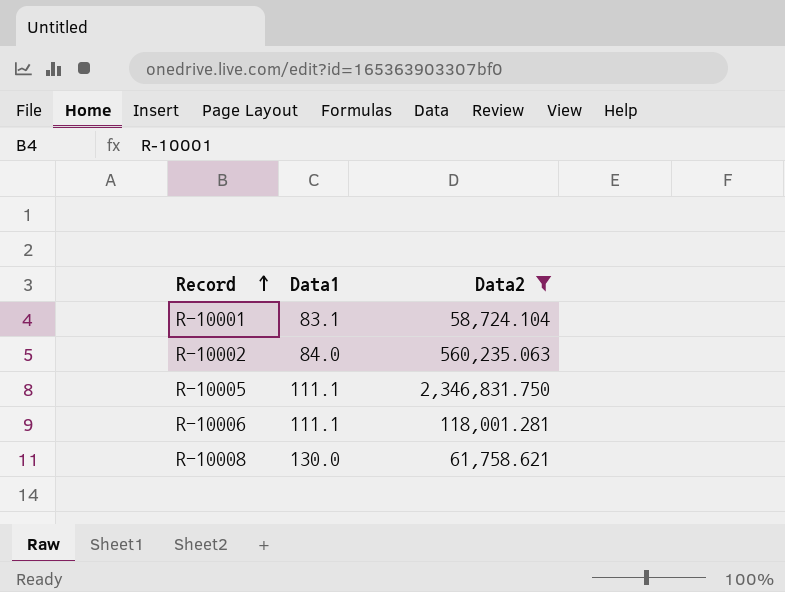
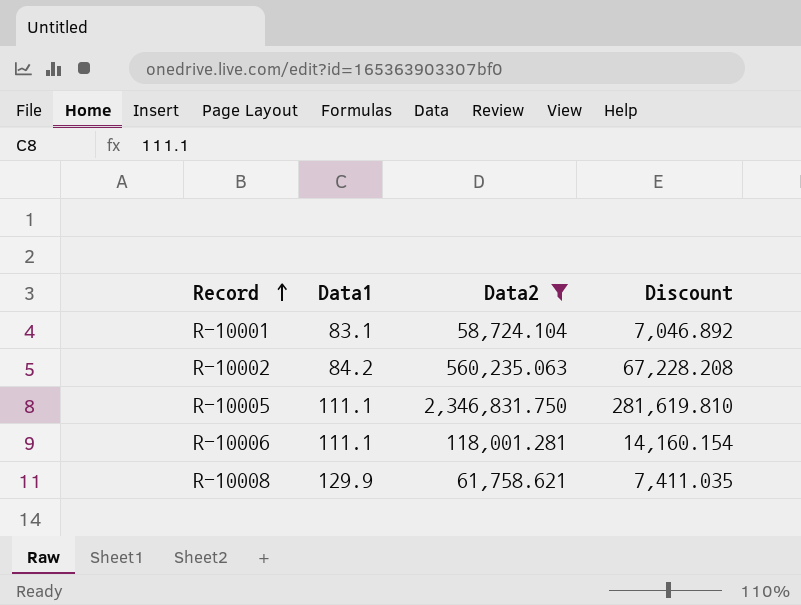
column Discount | formula: none -> [Data2] * 0.12
R-10002 | Data1: 84.0 -> 84.2
R-10008 | Data1: 130.0 -> 129.9

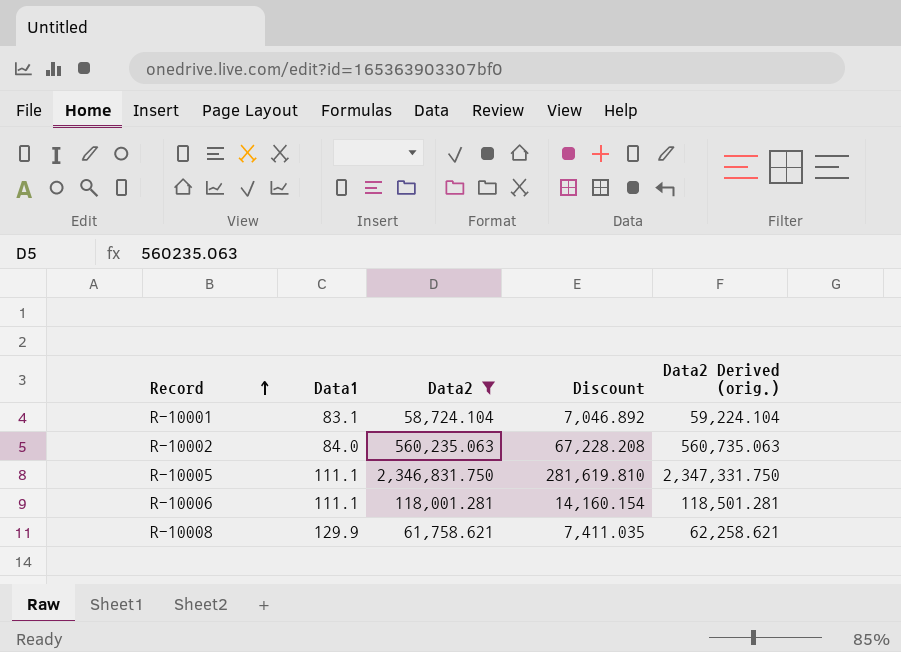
column Data2 Derived (orig.) | formula: none -> [Data2] + 500
R-10002 | Data1: 84.2 -> 84.0

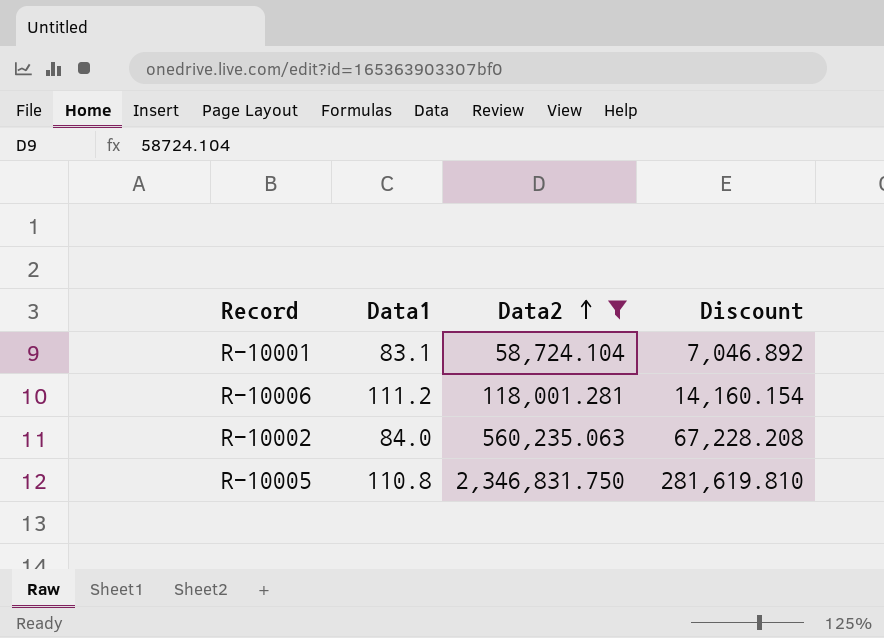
row order: Record ascending -> Data2 ascending
column Data2 Derived (orig.) | formula: [Data2] + 500 -> none
row R-10008: 129.9 | 61,758.621 | 7,411.035 | 62,258.621 -> none
R-10006 | Data1: 111.1 -> 111.2
R-10005 | Data1: 111.1 -> 110.8

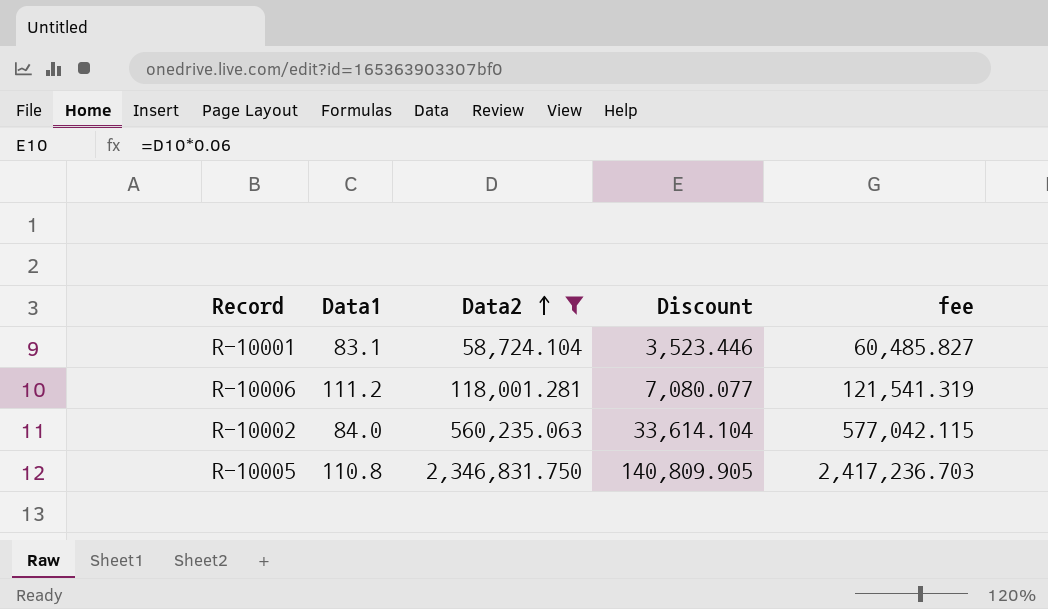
column Discount | formula: [Data2] * 0.12 -> [Data2] * 0.06
column fee | formula: none -> [Data2] * 1.03

